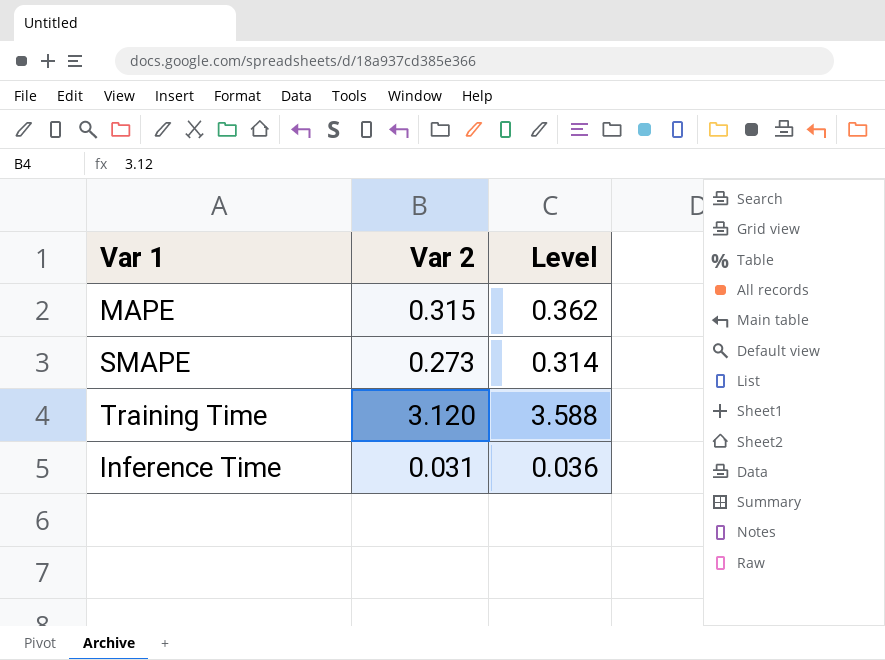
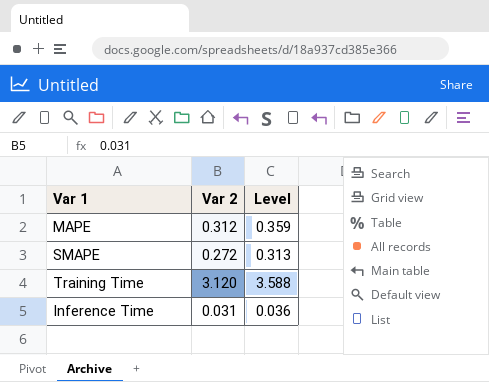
MAPE | Var 2: 0.315 -> 0.312
MAPE | Level: 0.362 -> 0.359
SMAPE | Var 2: 0.273 -> 0.272
SMAPE | Level: 0.314 -> 0.313

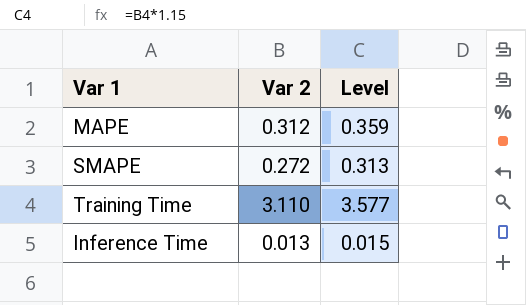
Training Time | Var 2: 3.120 -> 3.110
Training Time | Level: 3.588 -> 3.577
Inference Time | Var 2: 0.031 -> 0.013
Inference Time | Level: 0.036 -> 0.015

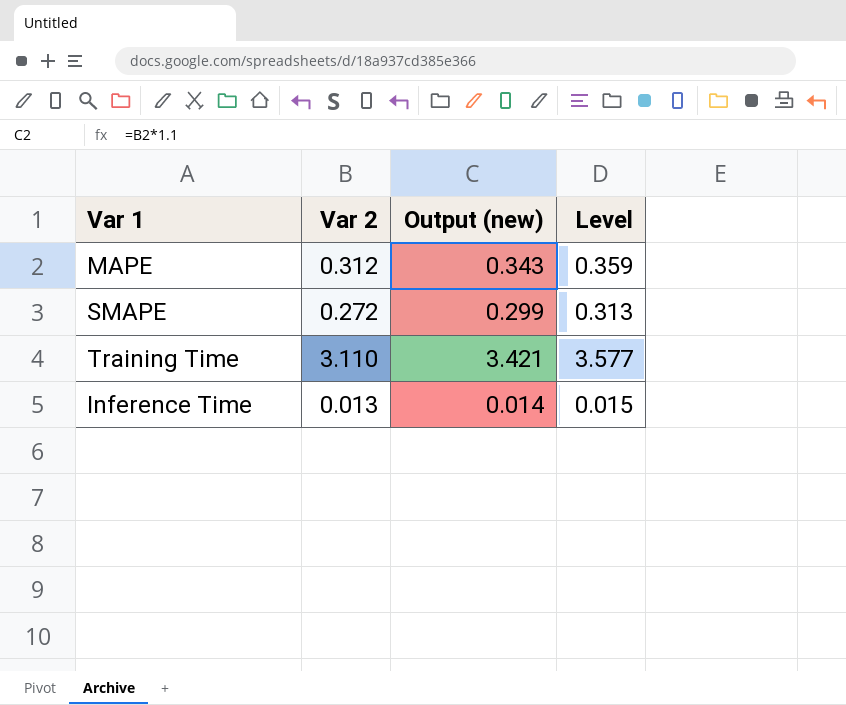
column Output (new) | formula: none -> [Var 2] * 1.1

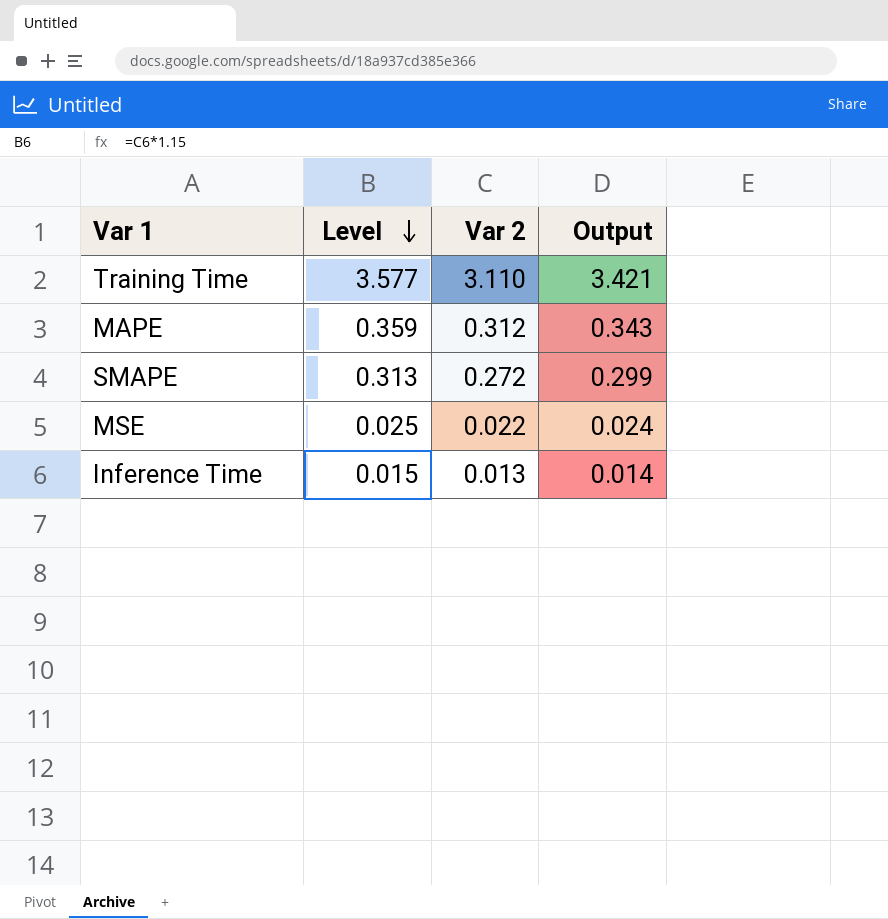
row order: none -> Level descending
column Level | position: 4 -> 2
column name: Output (new) -> Output
row MSE: none -> 0.025 | 0.022 | 0.024

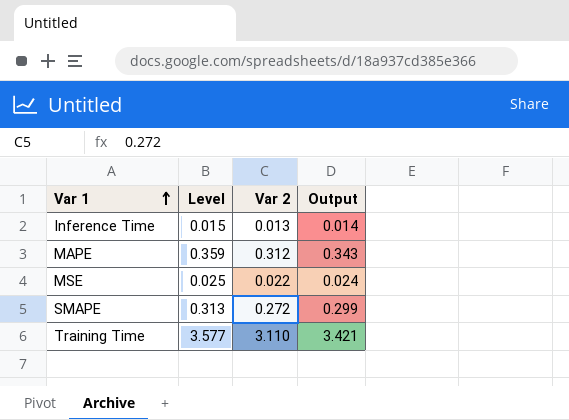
row order: Level descending -> Var 1 ascending

